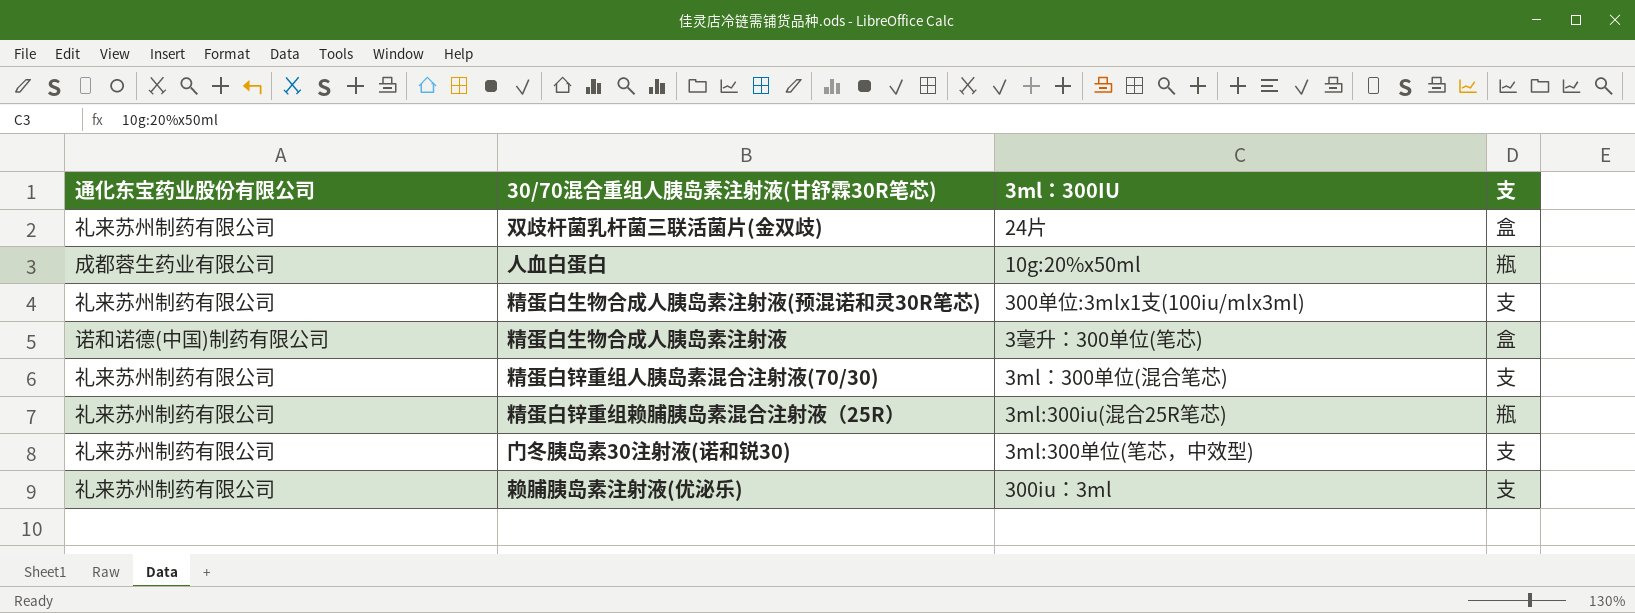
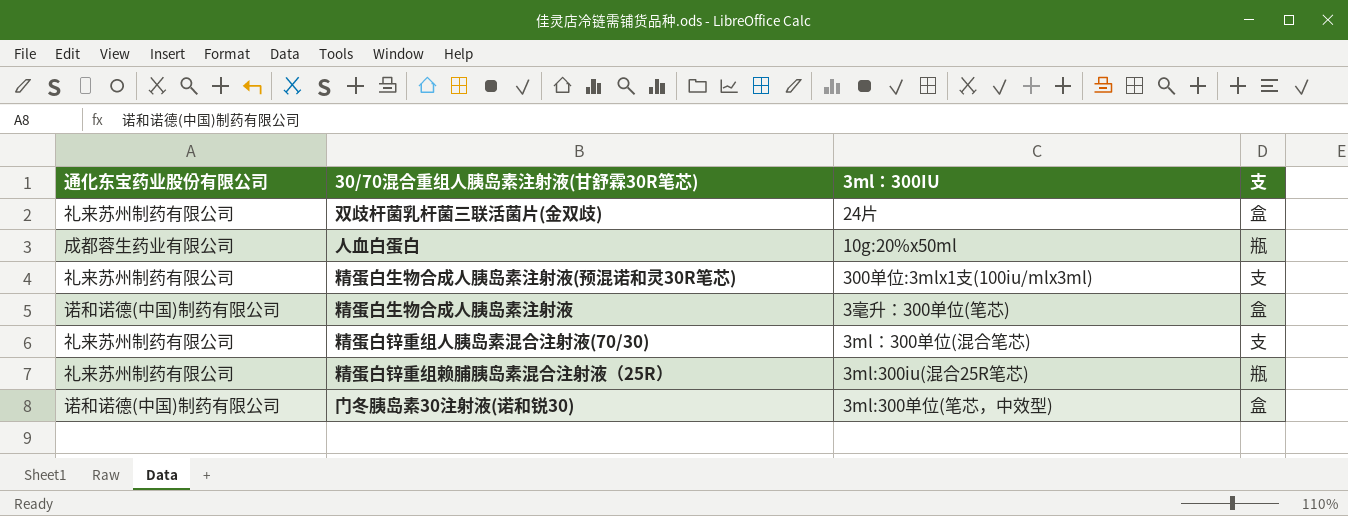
row 赖脯胰岛素注射液(优泌乐): 礼来苏州制药有限公司 | 300iu：3ml | 支 -> none
门冬胰岛素30注射液(诺和锐30) | 通化东宝药业股份有限公司: 礼来苏州制药有限公司 -> 诺和诺德(中国)制药有限公司
门冬胰岛素30注射液(诺和锐30) | 支: 支 -> 盒

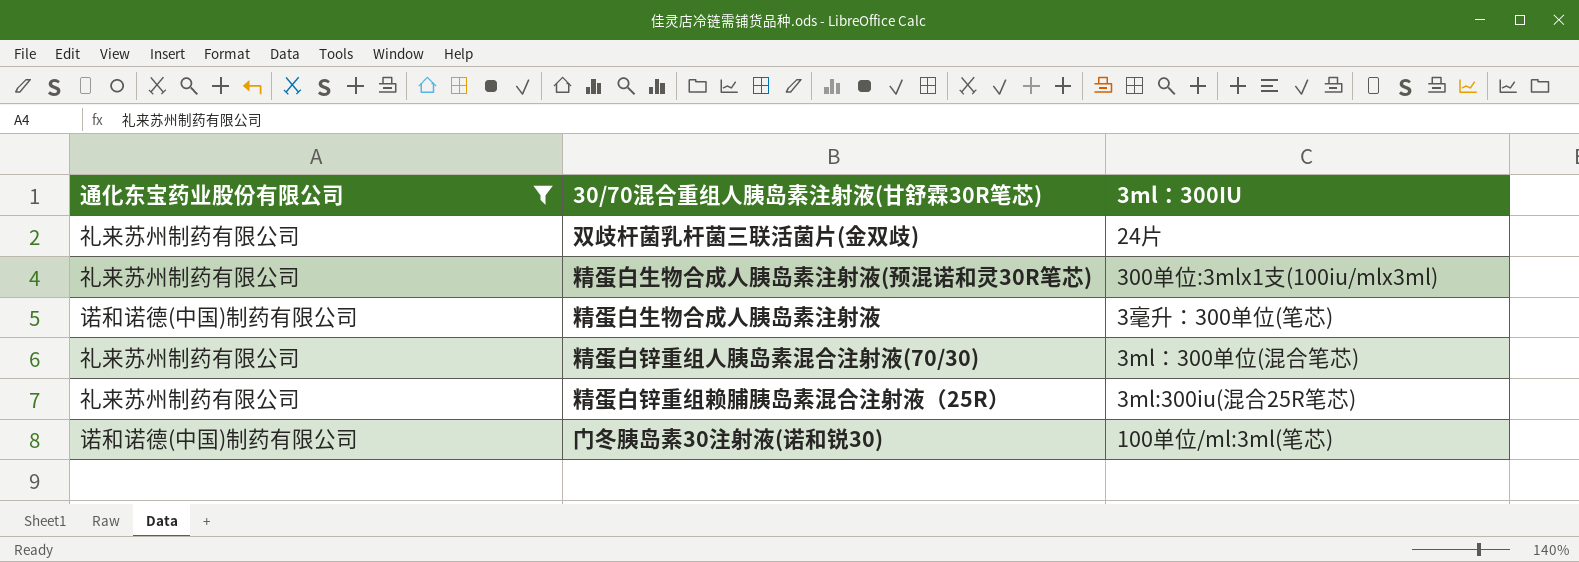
filter: none -> 通化东宝药业股份有限公司 != 成都蓉生药业有限公司
column 支 | position: 4 -> none
门冬胰岛素30注射液(诺和锐30) | 3ml：300IU: 3ml:300单位(笔芯，中效型) -> 100单位/ml:3ml(笔芯)

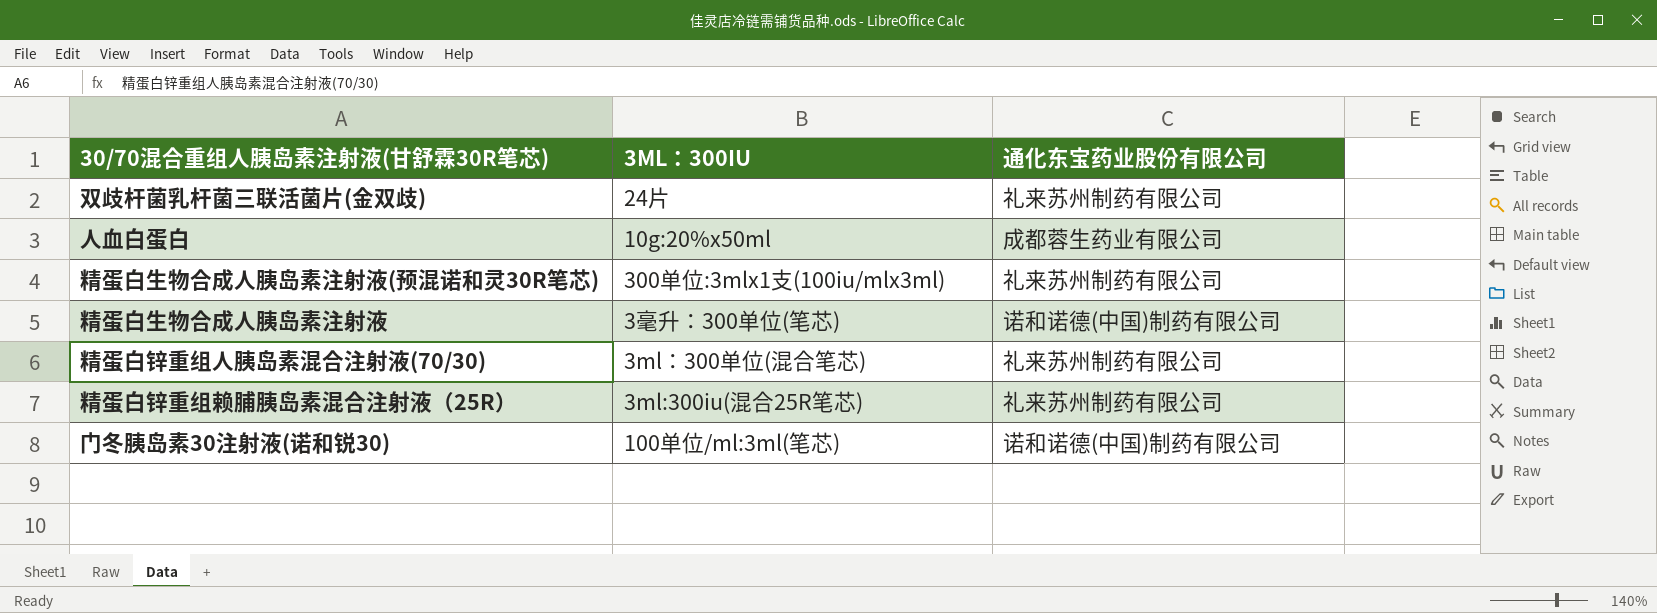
filter: 通化东宝药业股份有限公司 != 成都蓉生药业有限公司 -> none
column name: 3ml：300IU -> 3ML：300IU
column 通化东宝药业股份有限公司 | position: 1 -> 3

